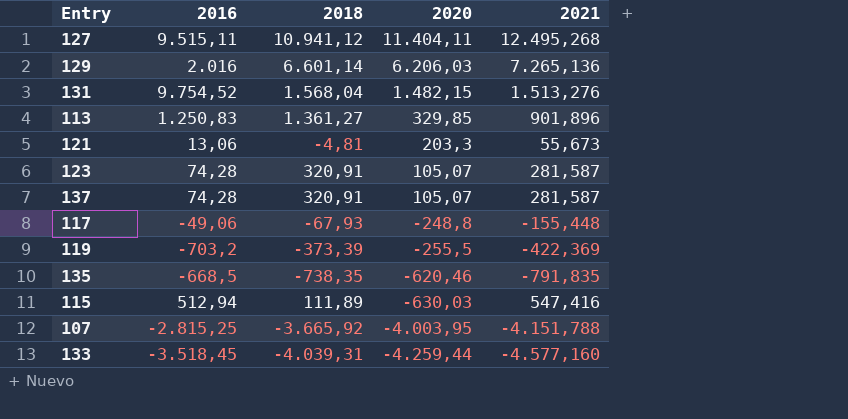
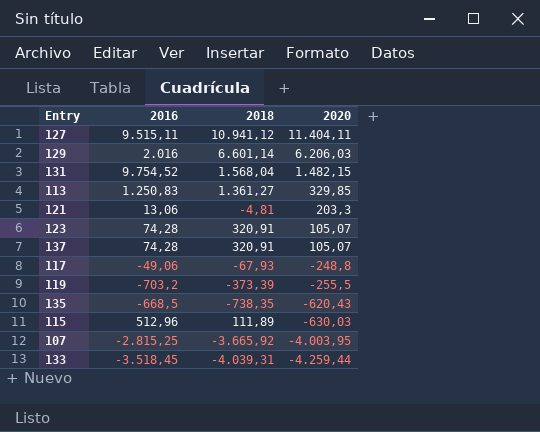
column 2021 | position: 5 -> none
135 | 2020: -620,46 -> -620,43
115 | 2016: 512,94 -> 512,96

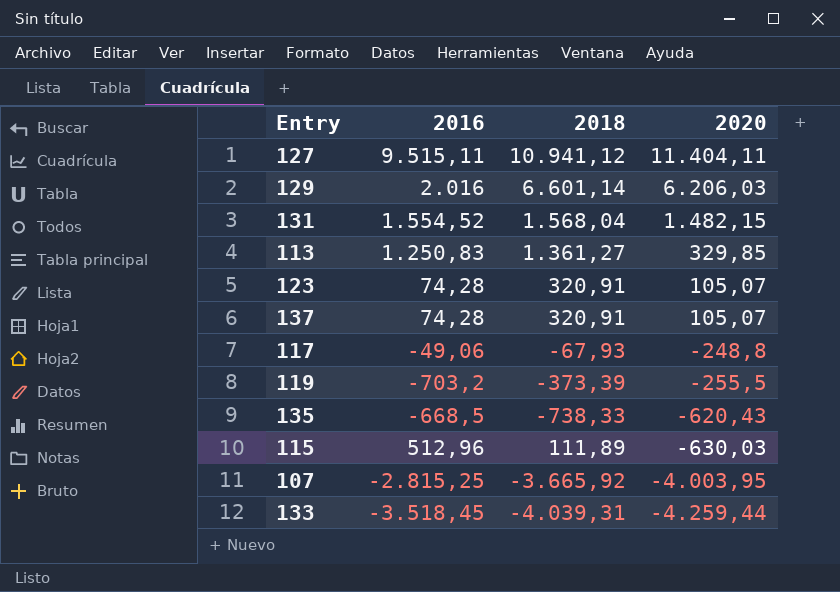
row 121: 13,06 | -4,81 | 203,3 -> none
131 | 2016: 9.754,52 -> 1.554,52
135 | 2018: -738,35 -> -738,33

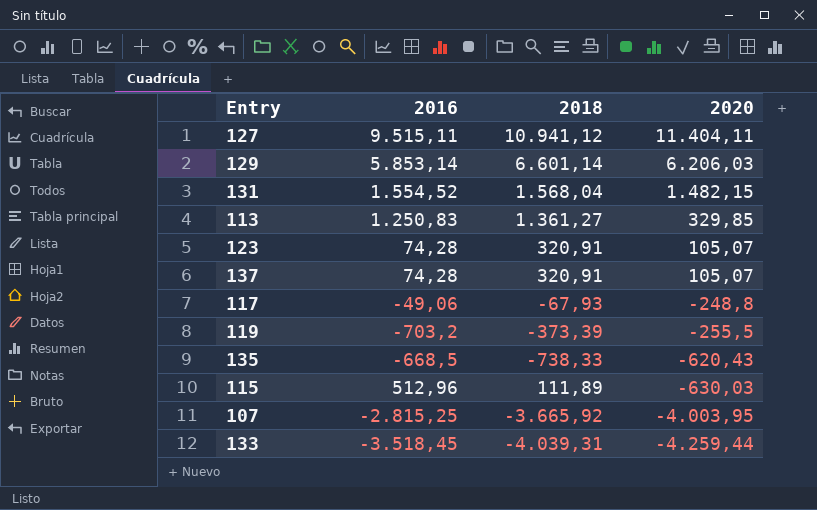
129 | 2016: 2.016 -> 5.853,14

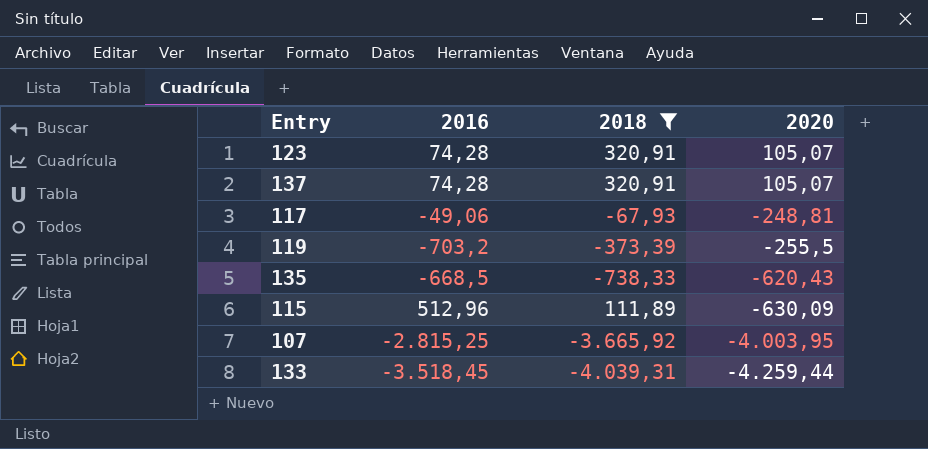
filter: none -> 2018 <= 320,91
117 | 2020: -248,8 -> -248,81
115 | 2020: -630,03 -> -630,09

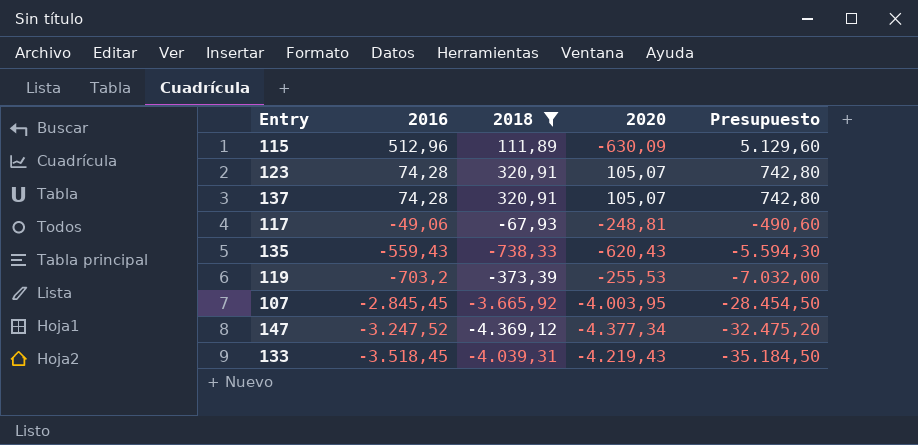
row order: 2020 descending -> 2016 descending
column Presupuesto | formula: none -> [2016] * 10
135 | 2016: -668,5 -> -559,43
119 | 2020: -255,5 -> -255,53
107 | 2016: -2.815,25 -> -2.845,45
row 147: none -> -3.247,52 | -4.369,12 | -4.377,34 | -32.475,20
133 | 2020: -4.259,44 -> -4.219,43

